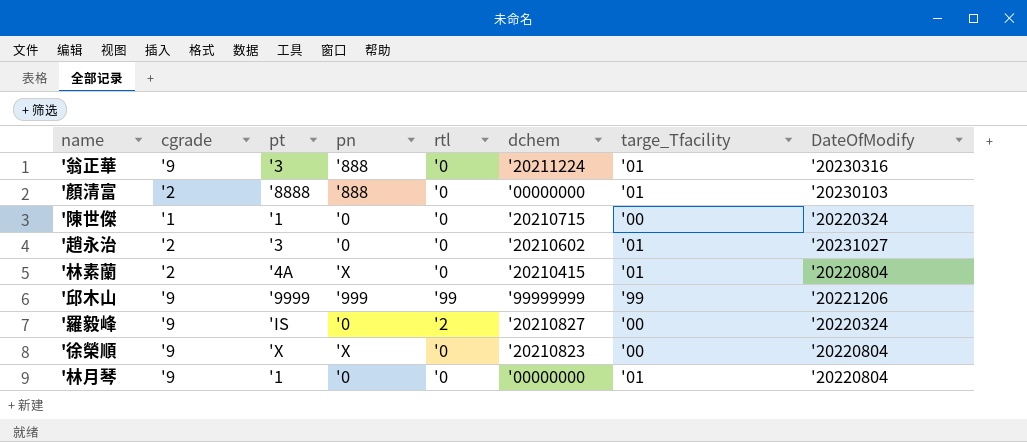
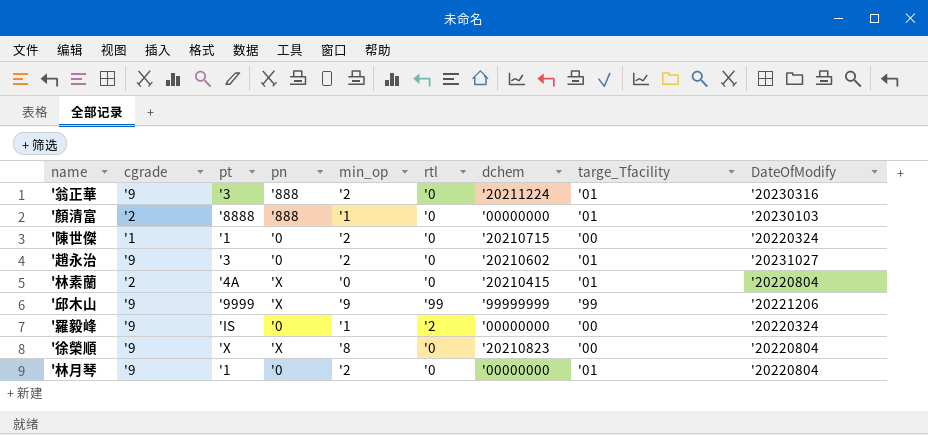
column min_op | position: none -> 5
'趙永治 | cgrade: '2 -> '9
'邱木山 | pn: '999 -> 'X
'羅毅峰 | dchem: '20210827 -> '00000000

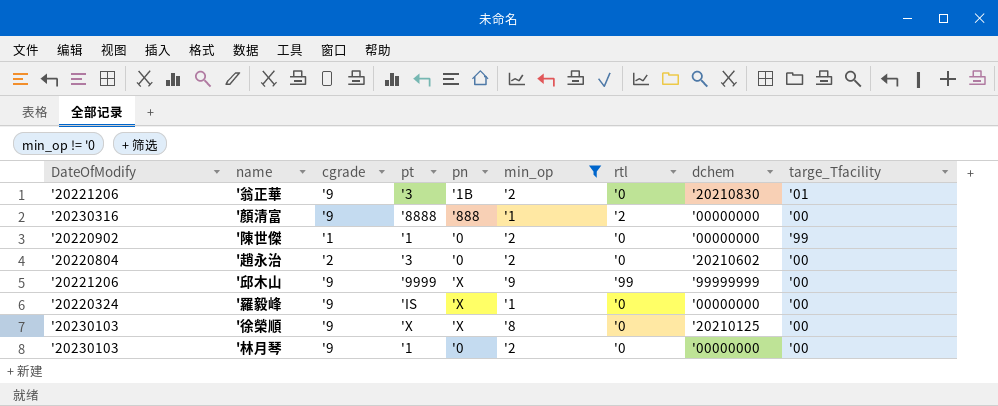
filter: none -> min_op != '0
column DateOfModify | position: 9 -> 1
'翁正華 | DateOfModify: '20230316 -> '20221206
'翁正華 | pn: '888 -> '1B
'翁正華 | dchem: '20211224 -> '20210830
'顏清富 | DateOfModify: '20230103 -> '20230316
'顏清富 | cgrade: '2 -> '9
'顏清富 | rtl: '0 -> '2
'顏清富 | targe_Tfacility: '01 -> '00
'陳世傑 | DateOfModify: '20220324 -> '20220902
'陳世傑 | dchem: '20210715 -> '00000000
'陳世傑 | targe_Tfacility: '00 -> '99
'趙永治 | DateOfModify: '20231027 -> '20220804
'趙永治 | cgrade: '9 -> '2
'趙永治 | targe_Tfacility: '01 -> '00
'邱木山 | targe_Tfacility: '99 -> '00
'羅毅峰 | pn: '0 -> 'X
'羅毅峰 | rtl: '2 -> '0
'徐榮順 | DateOfModify: '20220804 -> '20230103
'徐榮順 | dchem: '20210823 -> '20210125
'林月琴 | DateOfModify: '20220804 -> '20230103
'林月琴 | targe_Tfacility: '01 -> '00

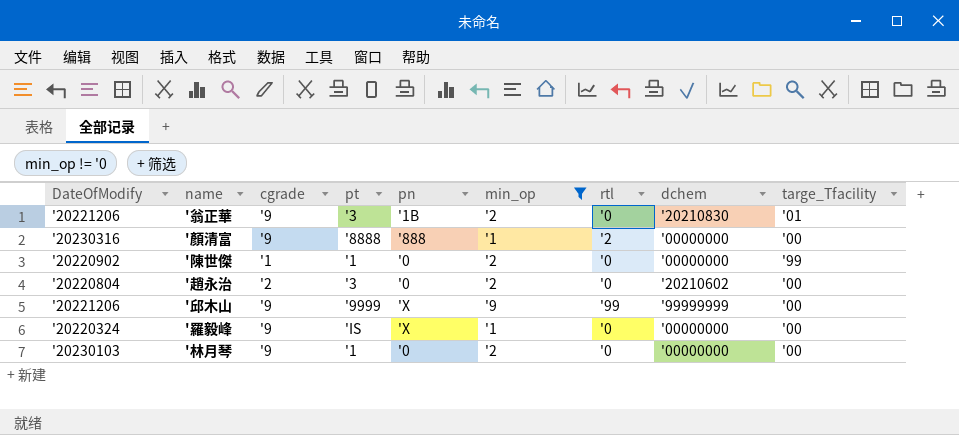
row '徐榮順: '20230103 | '9 | 'X | 'X | '8 | '0 | '20210125 | '00 -> none

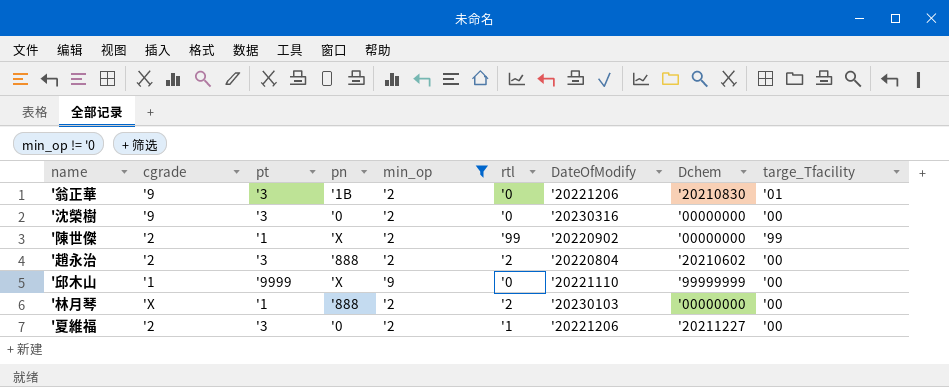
column DateOfModify | position: 1 -> 7
column name: dchem -> Dchem
row '顏清富: '20230316 | '9 | '8888 | '888 | '1 | '2 | '00000000 | '00 -> none
row '羅毅峰: '20220324 | '9 | 'IS | 'X | '1 | '0 | '00000000 | '00 -> none
row '沈榮樹: none -> '9 | '3 | '0 | '2 | '0 | '20230316 | '00000000 | '00
'陳世傑 | cgrade: '1 -> '2
'陳世傑 | pn: '0 -> 'X
'陳世傑 | rtl: '0 -> '99
'趙永治 | pn: '0 -> '888
'趙永治 | rtl: '0 -> '2
'邱木山 | cgrade: '9 -> '1
'邱木山 | rtl: '99 -> '0
'邱木山 | DateOfModify: '20221206 -> '20221110
'林月琴 | cgrade: '9 -> 'X
'林月琴 | pn: '0 -> '888
'林月琴 | rtl: '0 -> '2
row '夏維福: none -> '2 | '3 | '0 | '2 | '1 | '20221206 | '20211227 | '00

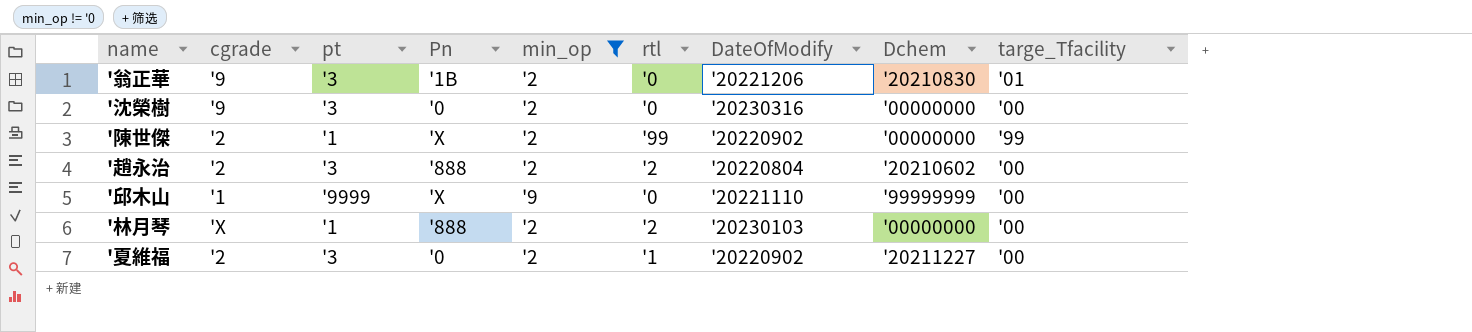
column name: pn -> Pn
'夏維福 | DateOfModify: '20221206 -> '20220902

